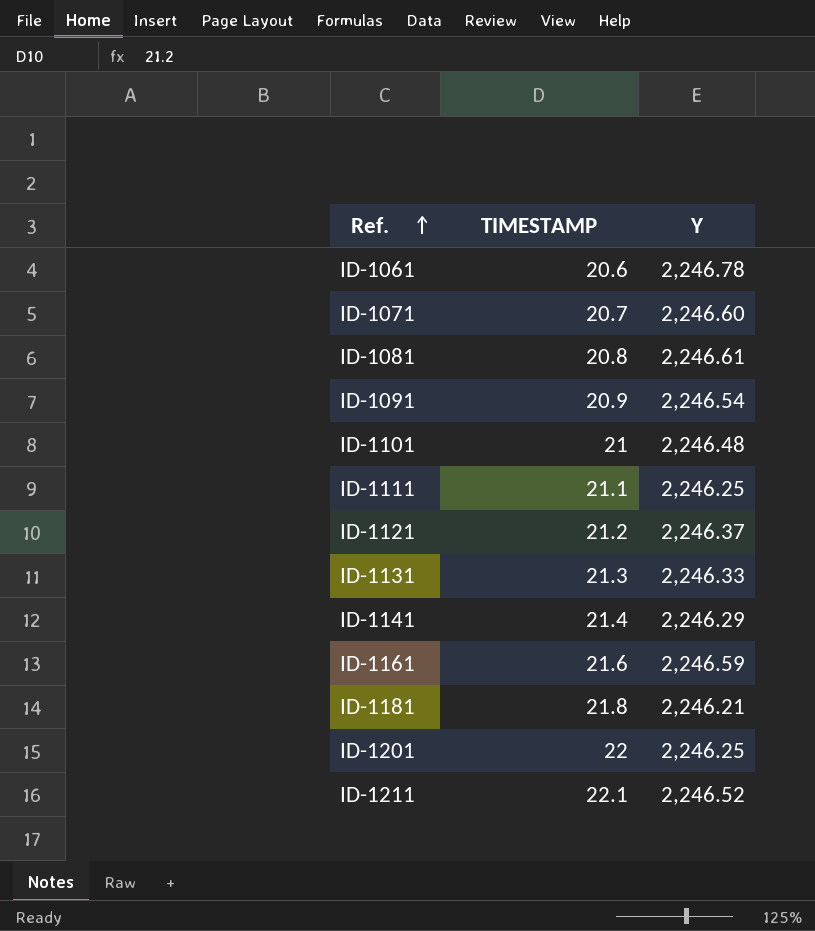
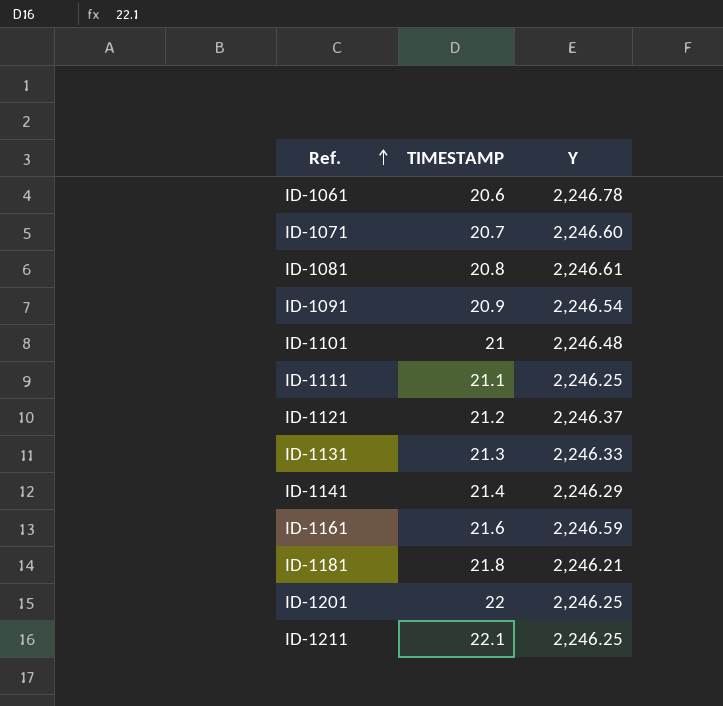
ID-1211 | Y: 2,246.52 -> 2,246.25

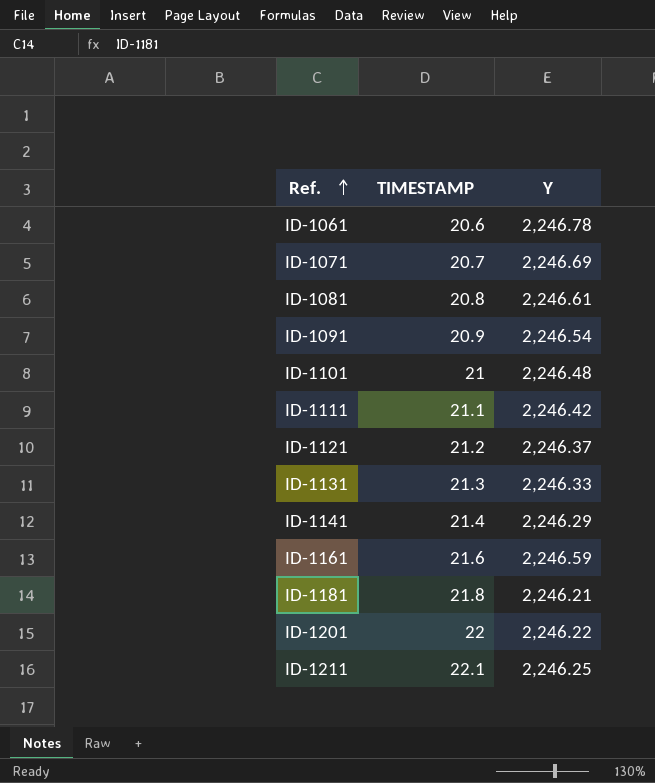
ID-1071 | Y: 2,246.60 -> 2,246.69
ID-1111 | Y: 2,246.25 -> 2,246.42
ID-1201 | Y: 2,246.25 -> 2,246.22

